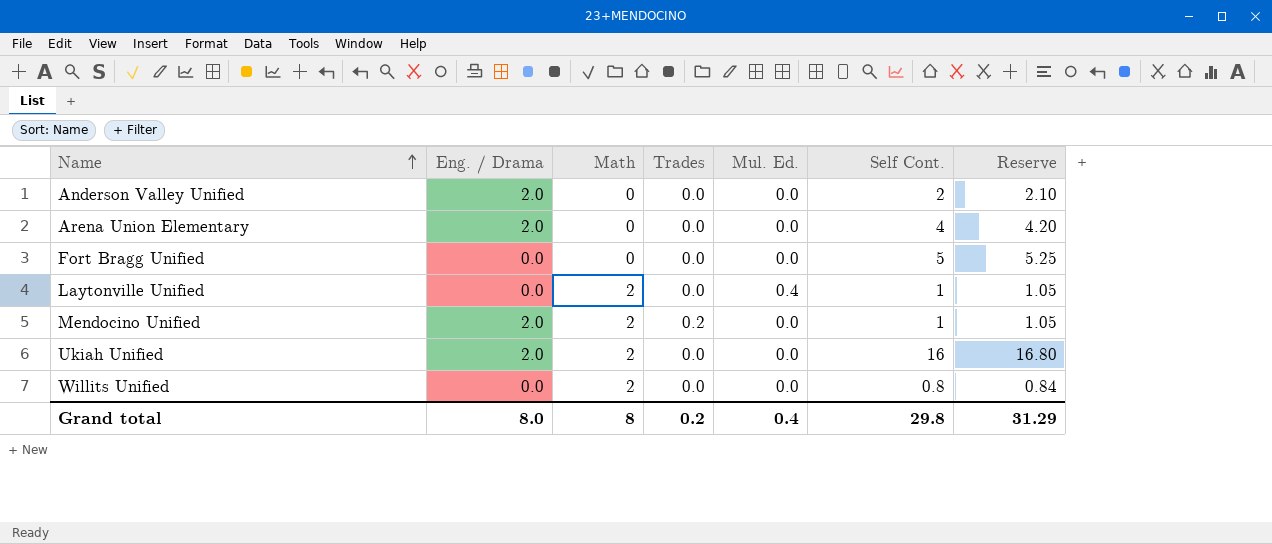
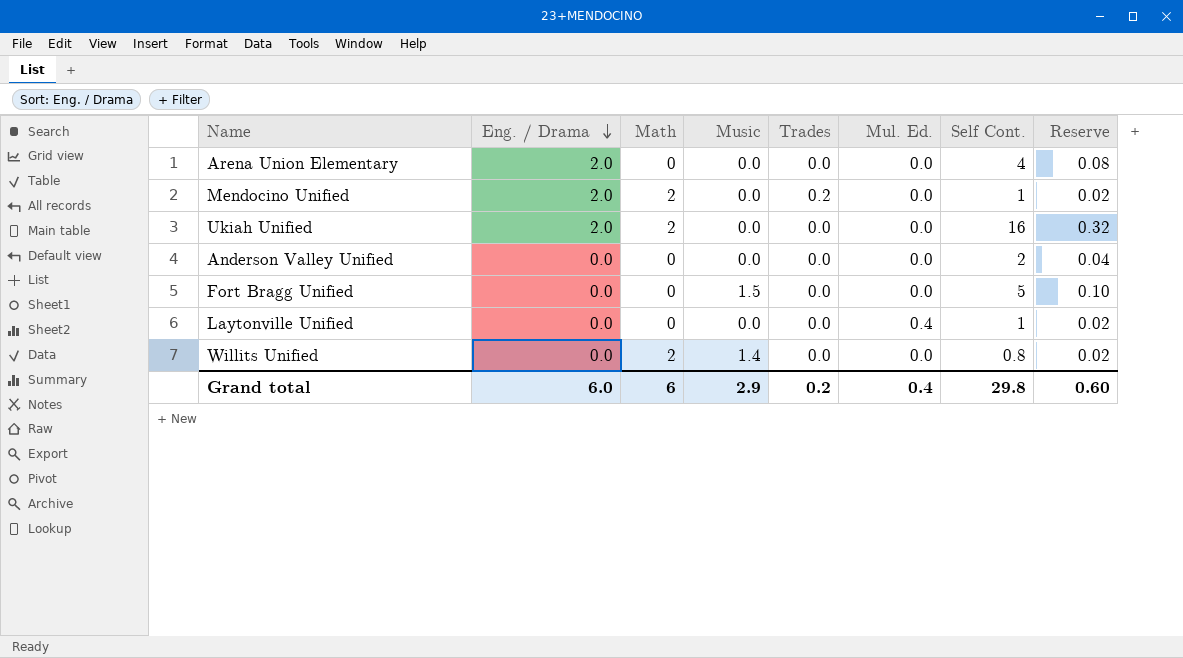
row order: Name ascending -> Eng. / Drama descending
column Music | position: none -> 4
column Reserve | formula: [Self Cont.] * 1.05 -> [Self Cont.] * 0.02
Anderson Valley Unified | Eng. / Drama: 2.0 -> 0.0
Laytonville Unified | Math: 2 -> 0
Grand total | Eng. / Drama: 8.0 -> 6.0
Grand total | Math: 8 -> 6
Grand total | Reserve: 31.29 -> 0.60

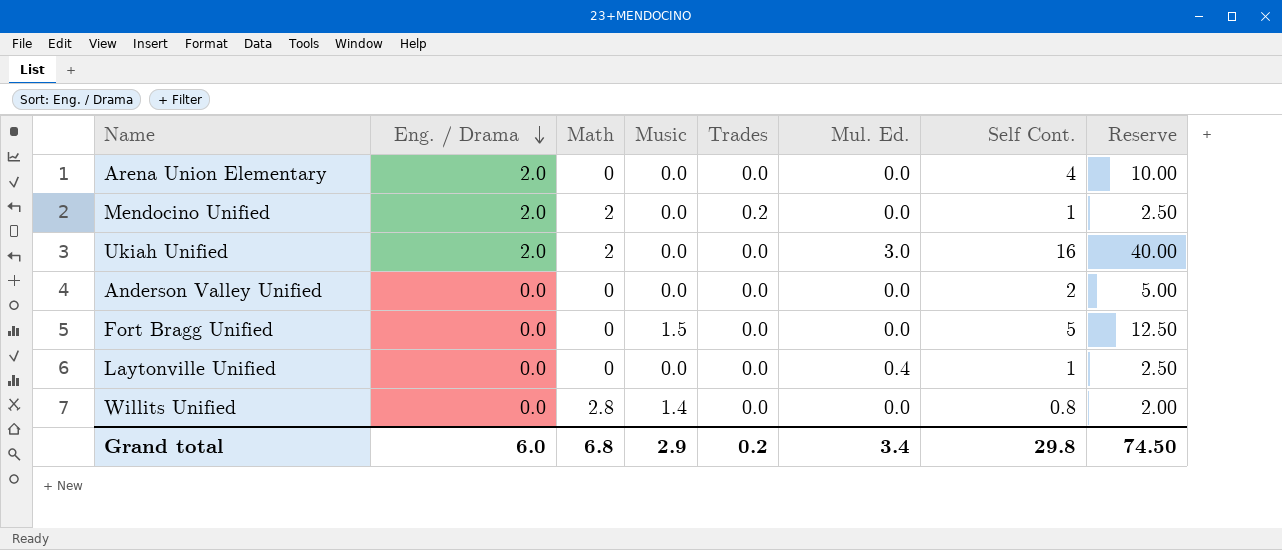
column Reserve | formula: [Self Cont.] * 0.02 -> [Self Cont.] * 2.5
Ukiah Unified | Mul. Ed.: 0.0 -> 3.0
Willits Unified | Math: 2 -> 2.8
Grand total | Math: 6 -> 6.8
Grand total | Mul. Ed.: 0.4 -> 3.4
Grand total | Reserve: 0.60 -> 74.50

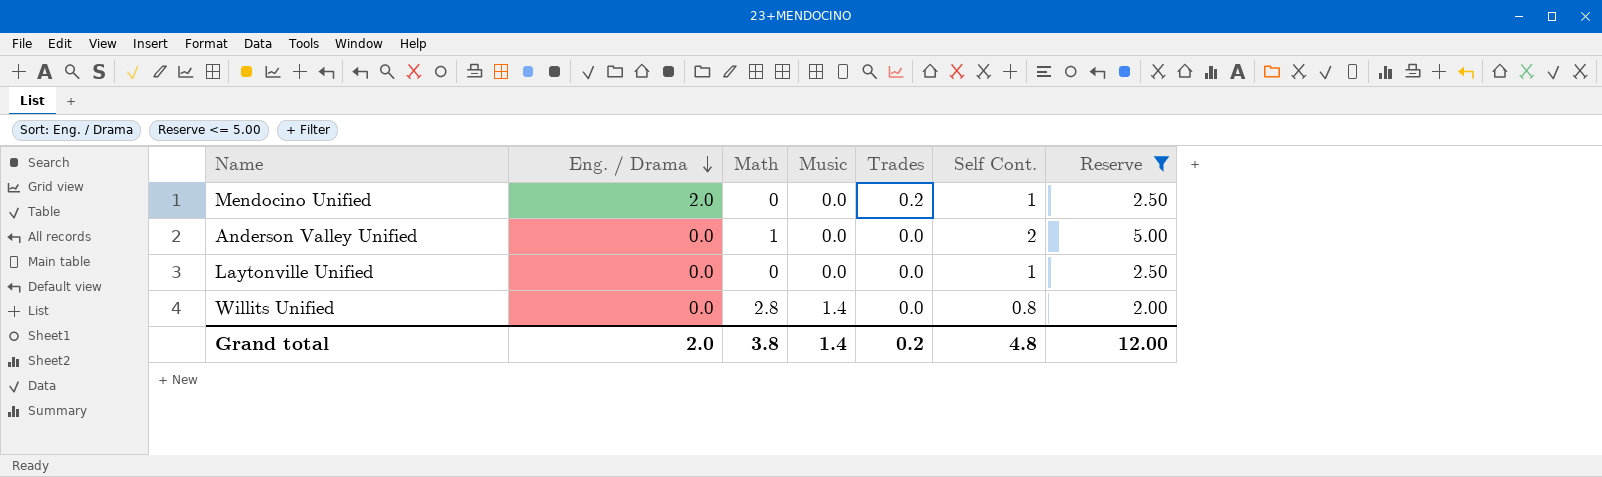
filter: none -> Reserve <= 5.00
column Mul. Ed. | position: 6 -> none
Mendocino Unified | Math: 2 -> 0
Anderson Valley Unified | Math: 0 -> 1
Grand total | Eng. / Drama: 6.0 -> 2.0
Grand total | Math: 6.8 -> 3.8
Grand total | Music: 2.9 -> 1.4
Grand total | Self Cont.: 29.8 -> 4.8
Grand total | Reserve: 74.50 -> 12.00

